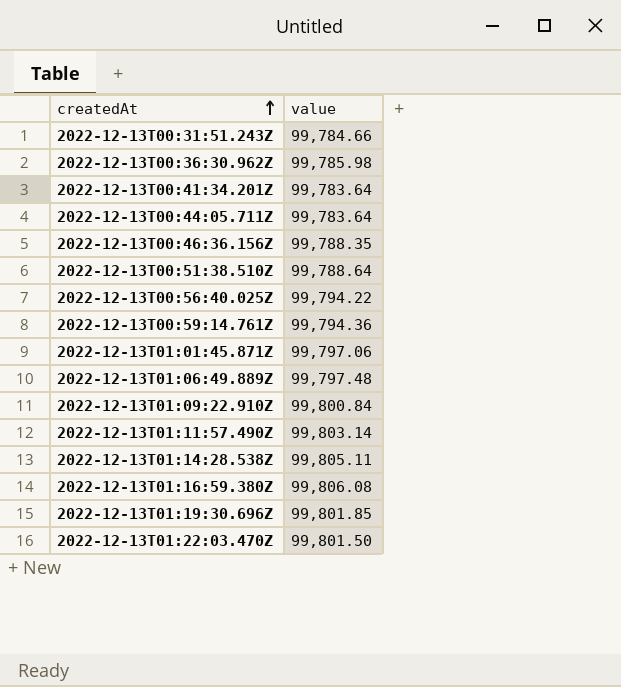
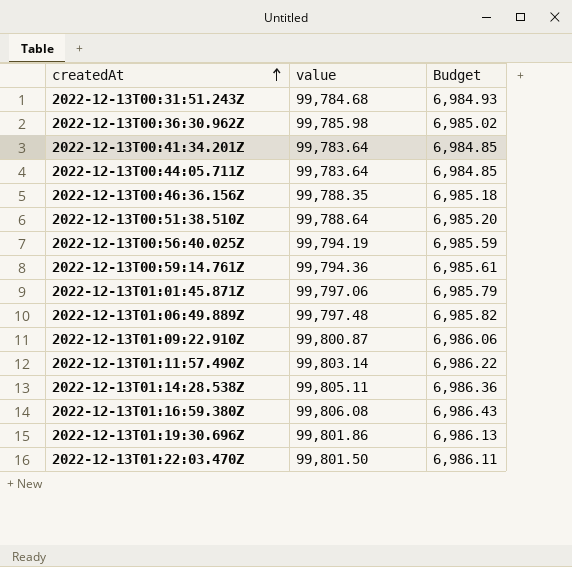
column Budget | formula: none -> [value] * 0.07
2022-12-13T00:31:51.243Z | value: 99,784.66 -> 99,784.68
2022-12-13T00:56:40.025Z | value: 99,794.22 -> 99,794.19
2022-12-13T01:09:22.910Z | value: 99,800.84 -> 99,800.87
2022-12-13T01:19:30.696Z | value: 99,801.85 -> 99,801.86

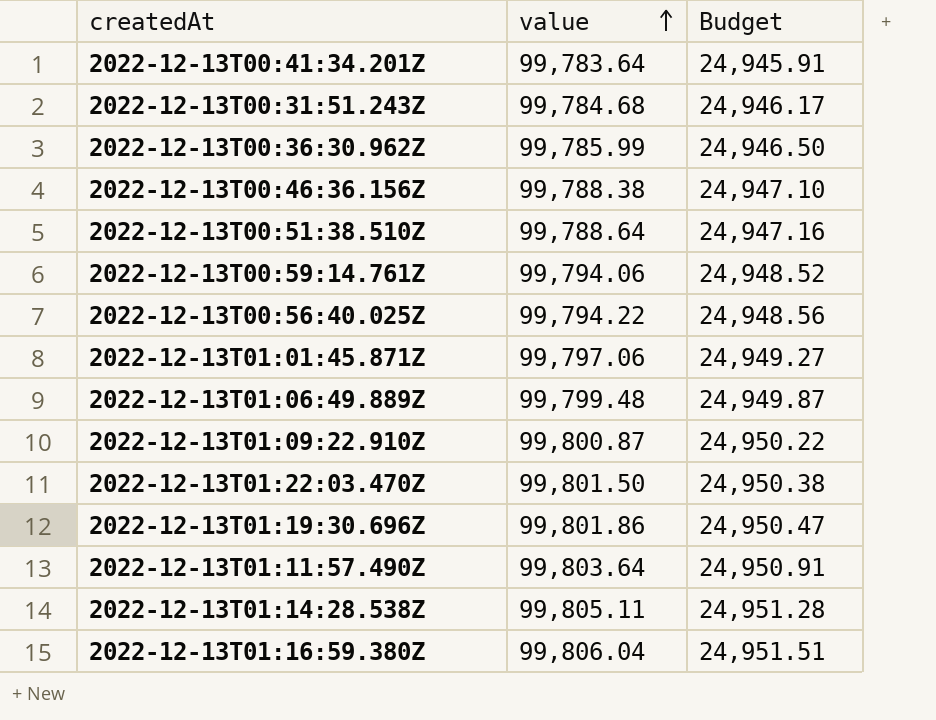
row order: createdAt ascending -> value ascending
column Budget | formula: [value] * 0.07 -> [value] * 0.25
row 2022-12-13T00:44:05.711Z: 99,783.64 | 6,984.85 -> none
2022-12-13T00:36:30.962Z | value: 99,785.98 -> 99,785.99
2022-12-13T00:46:36.156Z | value: 99,788.35 -> 99,788.38
2022-12-13T00:59:14.761Z | value: 99,794.36 -> 99,794.06
2022-12-13T00:56:40.025Z | value: 99,794.19 -> 99,794.22
2022-12-13T01:06:49.889Z | value: 99,797.48 -> 99,799.48
2022-12-13T01:11:57.490Z | value: 99,803.14 -> 99,803.64
2022-12-13T01:16:59.380Z | value: 99,806.08 -> 99,806.04

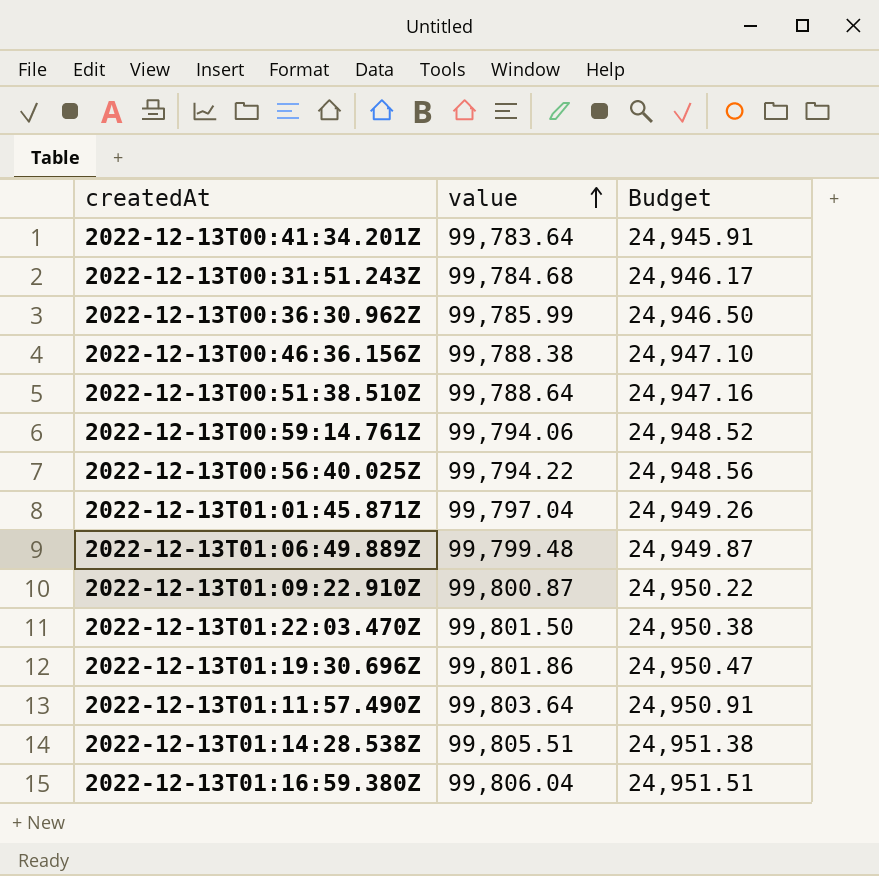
2022-12-13T01:01:45.871Z | value: 99,797.06 -> 99,797.04
2022-12-13T01:01:45.871Z | Budget: 24,949.27 -> 24,949.26
2022-12-13T01:14:28.538Z | value: 99,805.11 -> 99,805.51
2022-12-13T01:14:28.538Z | Budget: 24,951.28 -> 24,951.38

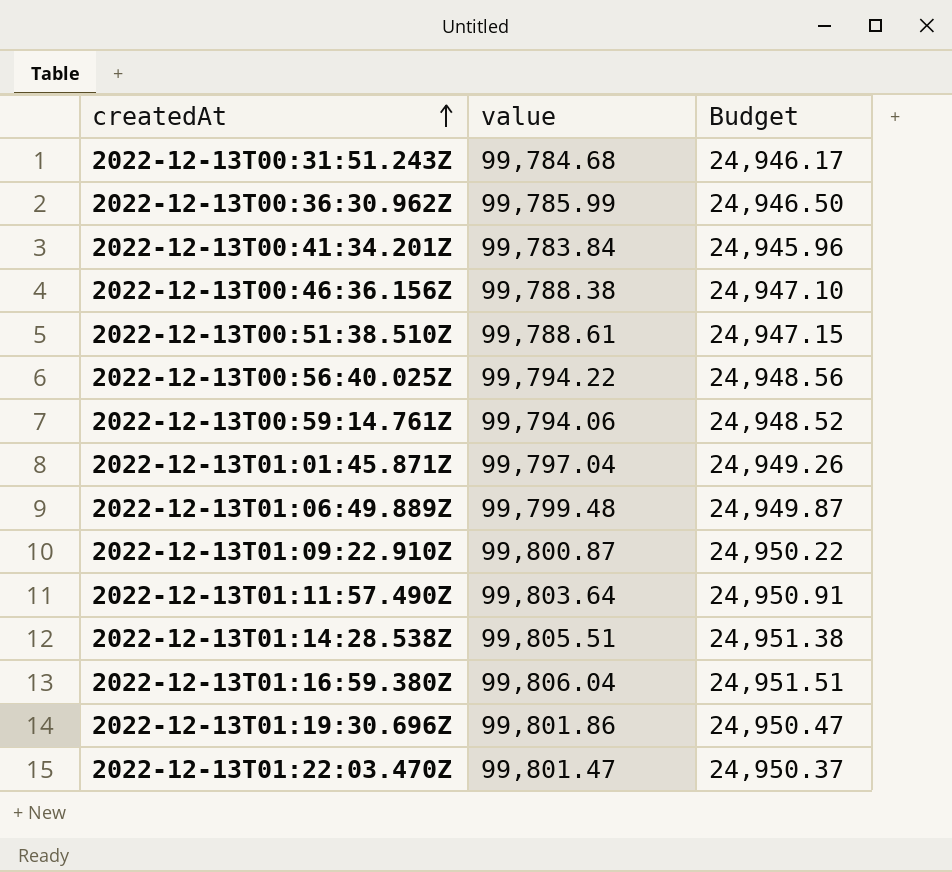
row order: value ascending -> createdAt ascending
2022-12-13T00:41:34.201Z | value: 99,783.64 -> 99,783.84
2022-12-13T00:41:34.201Z | Budget: 24,945.91 -> 24,945.96
2022-12-13T00:51:38.510Z | value: 99,788.64 -> 99,788.61
2022-12-13T00:51:38.510Z | Budget: 24,947.16 -> 24,947.15
2022-12-13T01:22:03.470Z | value: 99,801.50 -> 99,801.47
2022-12-13T01:22:03.470Z | Budget: 24,950.38 -> 24,950.37

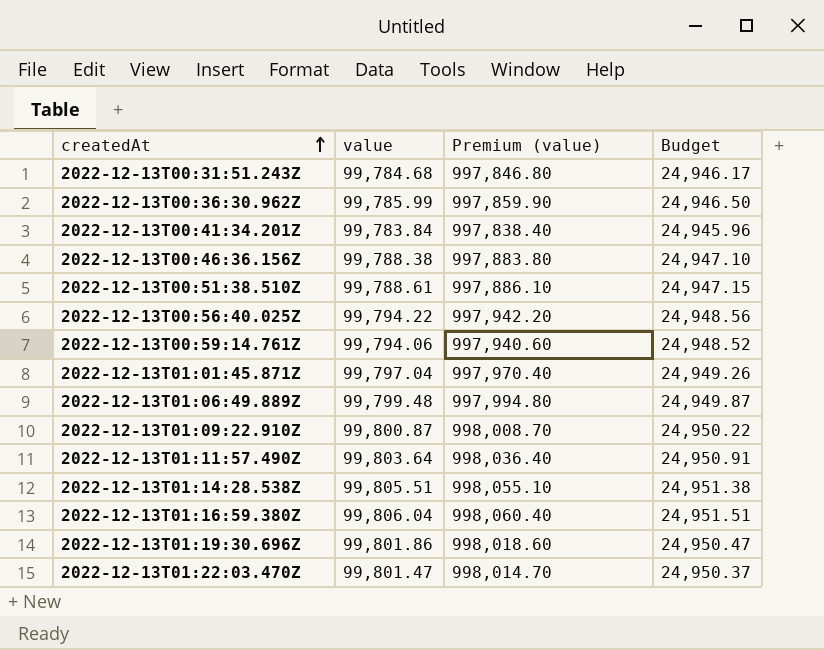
column Premium (value) | formula: none -> [value] * 10

